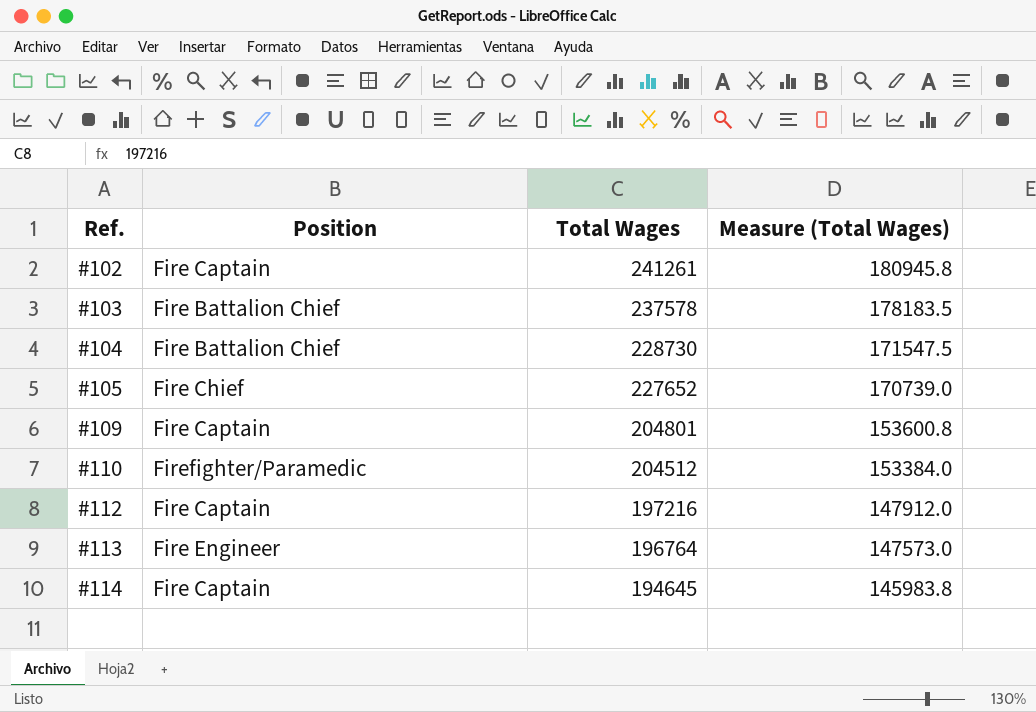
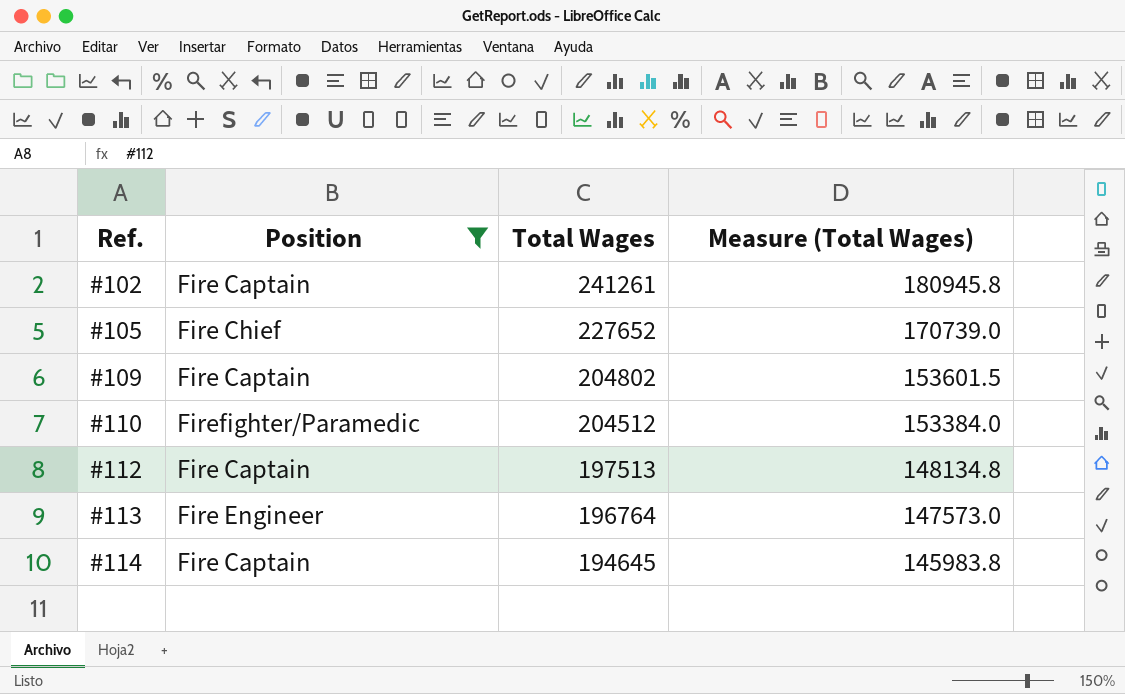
filter: none -> Position != Fire Battalion Chief
#109 | Total Wages: 204801 -> 204802
#109 | Measure (Total Wages): 153600.8 -> 153601.5
#112 | Total Wages: 197216 -> 197513
#112 | Measure (Total Wages): 147912.0 -> 148134.8

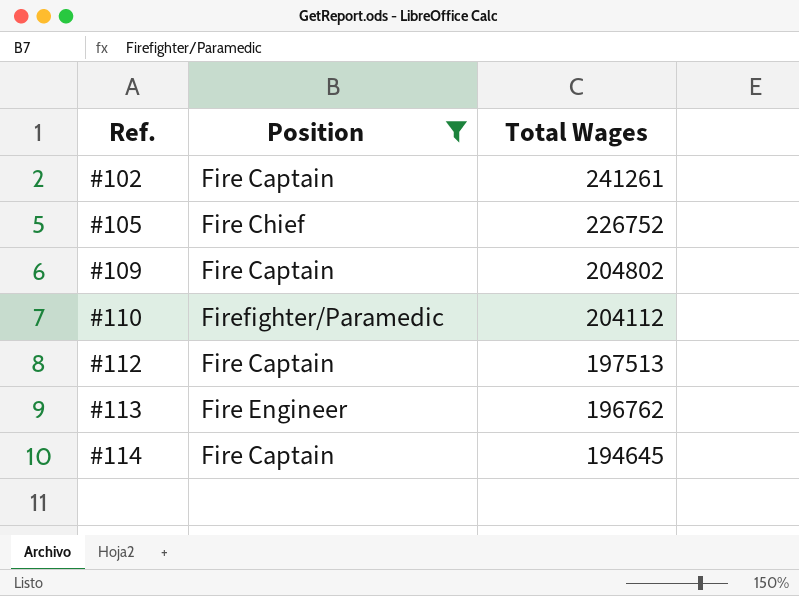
column Measure (Total Wages) | formula: [Total Wages] * 0.75 -> none
#105 | Total Wages: 227652 -> 226752
#110 | Total Wages: 204512 -> 204112
#113 | Total Wages: 196764 -> 196762

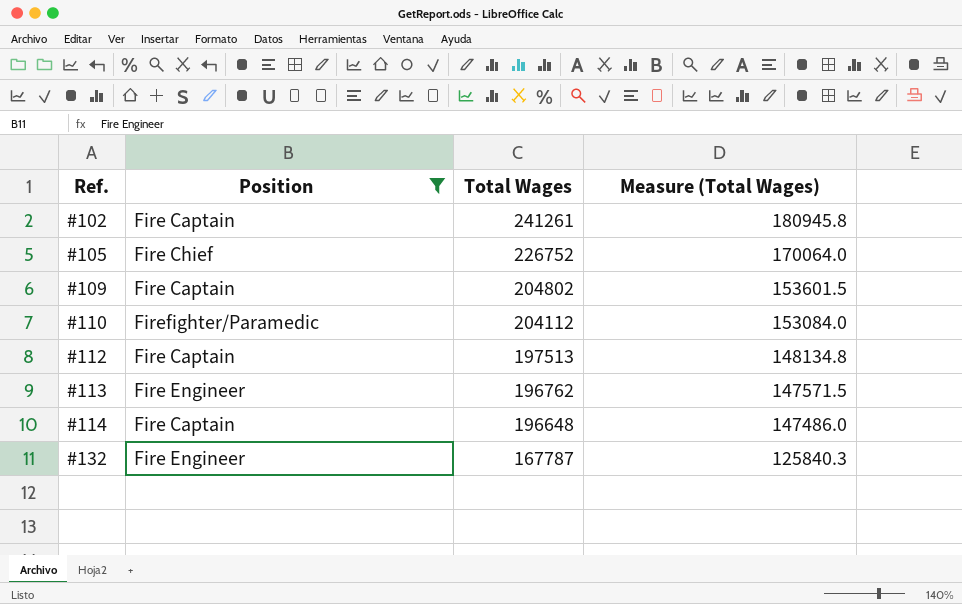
column Measure (Total Wages) | formula: none -> [Total Wages] * 0.75
#114 | Total Wages: 194645 -> 196648
row #132: none -> Fire Engineer | 167787 | 125840.3

